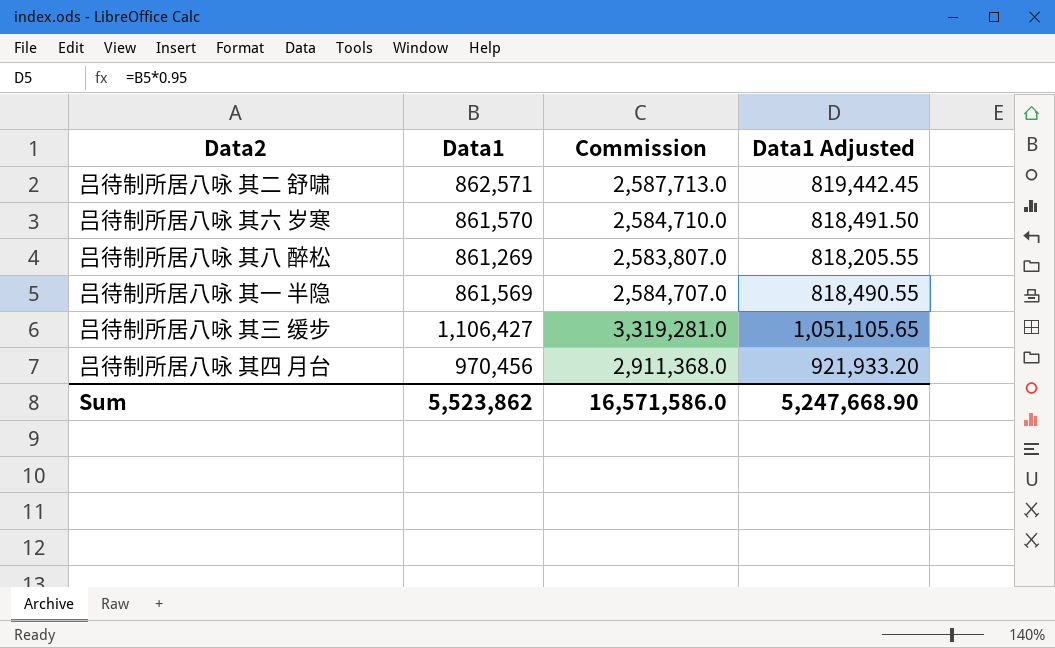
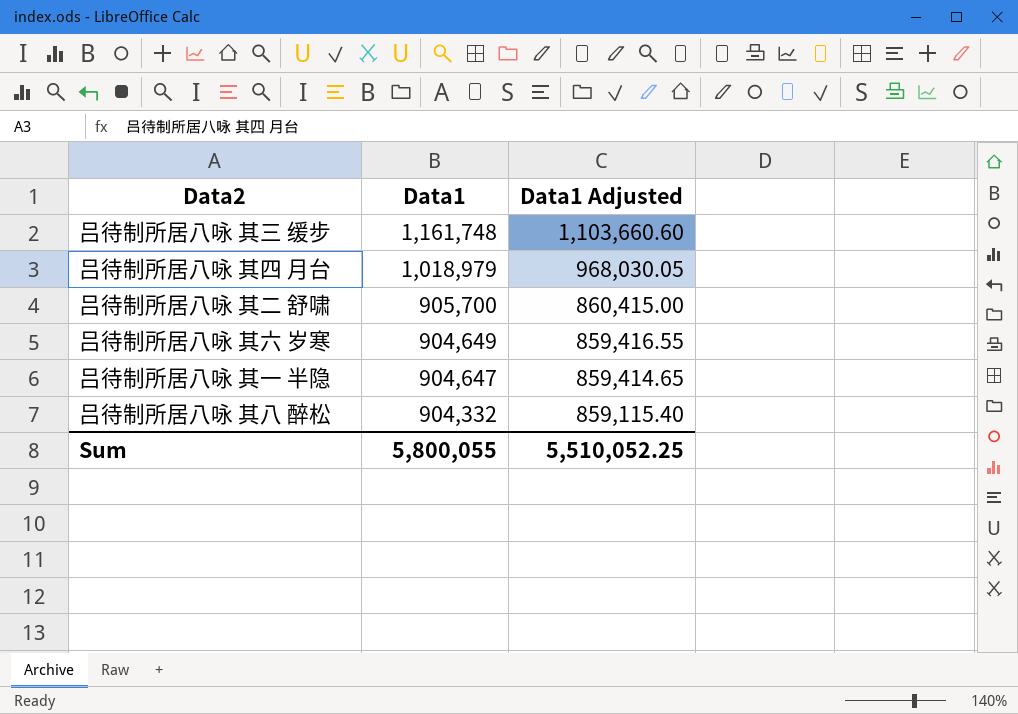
row order: none -> Data1 descending
column Commission | formula: [Data1] * 3 -> none
吕待制所居八咏 其三 缓步 | Data1: 1,106,427 -> 1,161,748
吕待制所居八咏 其三 缓步 | Data1 Adjusted: 1,051,105.65 -> 1,103,660.60
吕待制所居八咏 其四 月台 | Data1: 970,456 -> 1,018,979
吕待制所居八咏 其四 月台 | Data1 Adjusted: 921,933.20 -> 968,030.05
吕待制所居八咏 其二 舒啸 | Data1: 862,571 -> 905,700
吕待制所居八咏 其二 舒啸 | Data1 Adjusted: 819,442.45 -> 860,415.00
吕待制所居八咏 其六 岁寒 | Data1: 861,570 -> 904,649
吕待制所居八咏 其六 岁寒 | Data1 Adjusted: 818,491.50 -> 859,416.55
吕待制所居八咏 其一 半隐 | Data1: 861,569 -> 904,647
吕待制所居八咏 其一 半隐 | Data1 Adjusted: 818,490.55 -> 859,414.65
吕待制所居八咏 其八 醉松 | Data1: 861,269 -> 904,332
吕待制所居八咏 其八 醉松 | Data1 Adjusted: 818,205.55 -> 859,115.40
Sum | Data1: 5,523,862 -> 5,800,055
Sum | Data1 Adjusted: 5,247,668.90 -> 5,510,052.25

